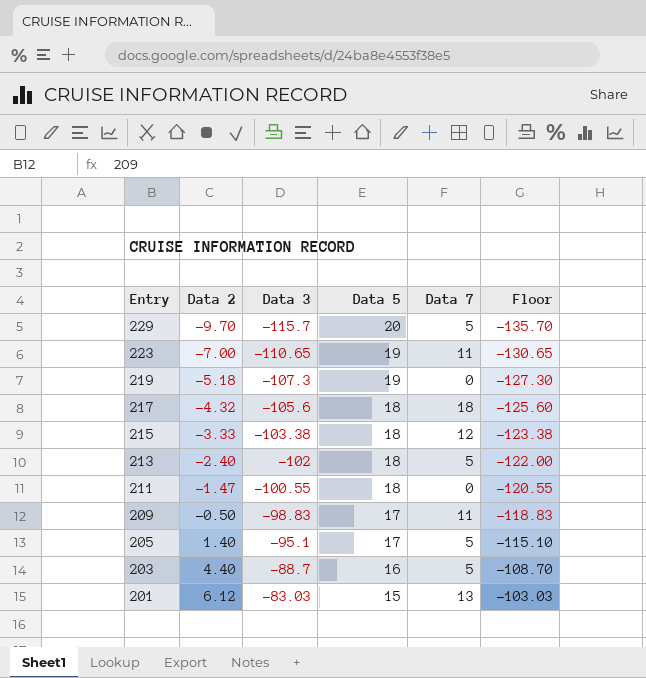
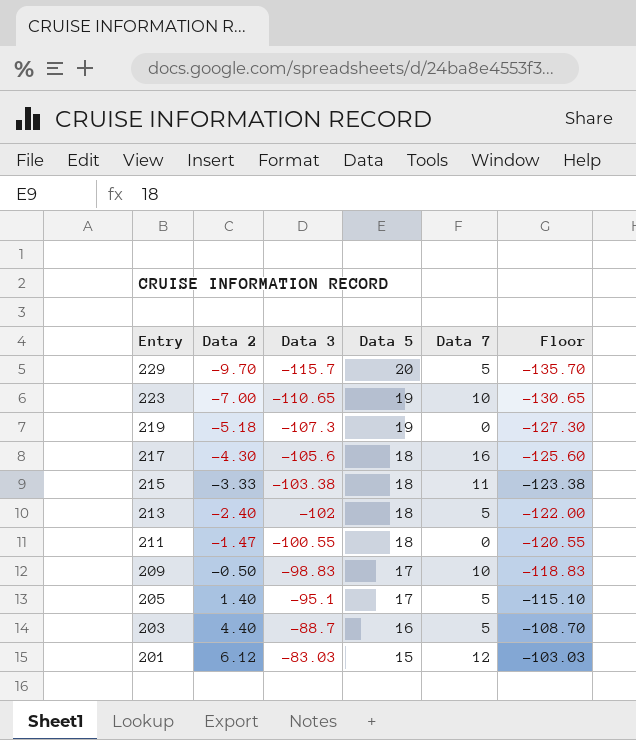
223 | Data 7: 11 -> 10
217 | Data 2: -4.32 -> -4.30
217 | Data 7: 18 -> 16
215 | Data 7: 12 -> 11
209 | Data 7: 11 -> 10
201 | Data 7: 13 -> 12

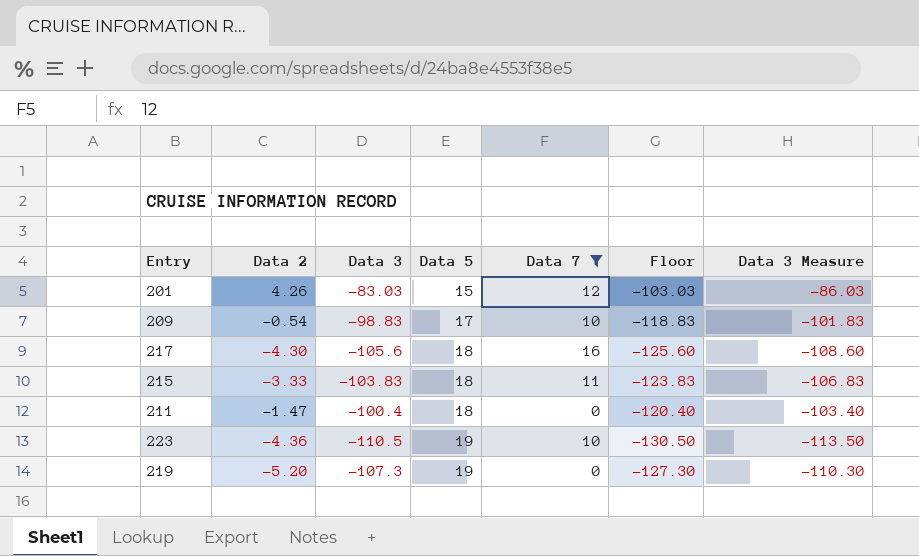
filter: none -> Data 7 != 5
row order: Entry descending -> Data 5 ascending
column Data 3 Measure | formula: none -> [Data 3] - 3
201 | Data 2: 6.12 -> 4.26
209 | Data 2: -0.50 -> -0.54
215 | Data 3: -103.38 -> -103.83
215 | Floor: -123.38 -> -123.83
211 | Data 3: -100.55 -> -100.4
211 | Floor: -120.55 -> -120.40
223 | Data 2: -7.00 -> -4.36
223 | Data 3: -110.65 -> -110.5
223 | Floor: -130.65 -> -130.50
219 | Data 2: -5.18 -> -5.20

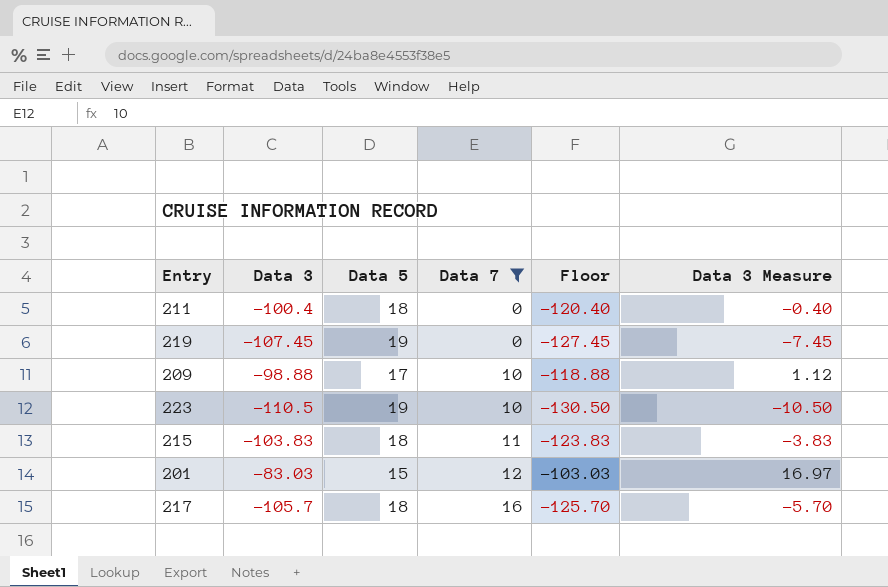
row order: Data 5 ascending -> Data 7 ascending
column Data 2 | position: 2 -> none
column Data 3 Measure | formula: [Data 3] - 3 -> [Data 3] + 100
219 | Data 3: -107.3 -> -107.45
219 | Floor: -127.30 -> -127.45
209 | Data 3: -98.83 -> -98.88
209 | Floor: -118.83 -> -118.88
217 | Data 3: -105.6 -> -105.7
217 | Floor: -125.60 -> -125.70

